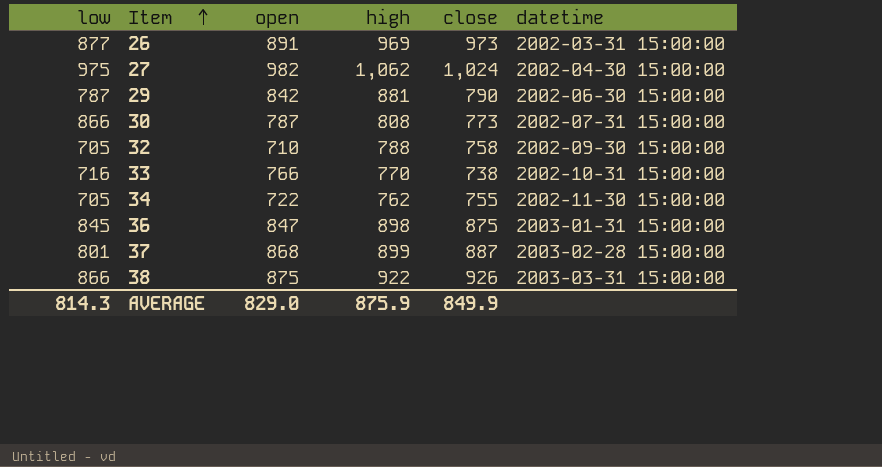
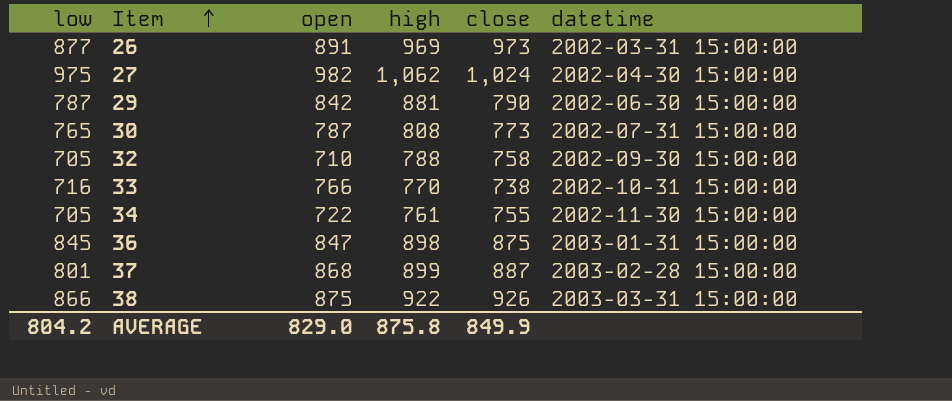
30 | low: 866 -> 765
34 | high: 762 -> 761
AVERAGE | low: 814.3 -> 804.2
AVERAGE | high: 875.9 -> 875.8

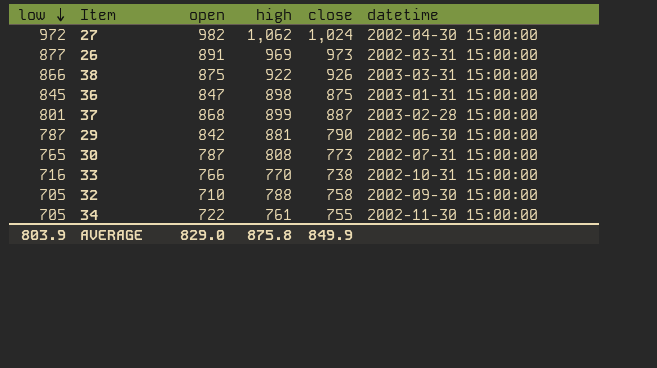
row order: Item ascending -> low descending
27 | low: 975 -> 972
AVERAGE | low: 804.2 -> 803.9

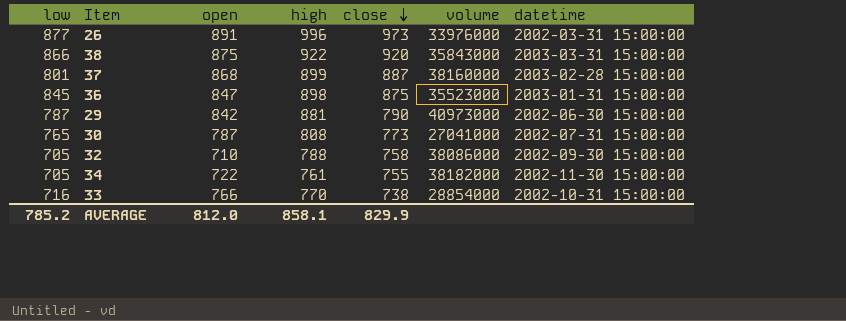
row order: low descending -> close descending
column volume | position: none -> 6
row 27: 972 | 982 | 1,062 | 1,024 | 2002-04-30 15:00:00 -> none
26 | high: 969 -> 996
38 | close: 926 -> 920
AVERAGE | low: 803.9 -> 785.2
AVERAGE | open: 829.0 -> 812.0
AVERAGE | high: 875.8 -> 858.1
AVERAGE | close: 849.9 -> 829.9

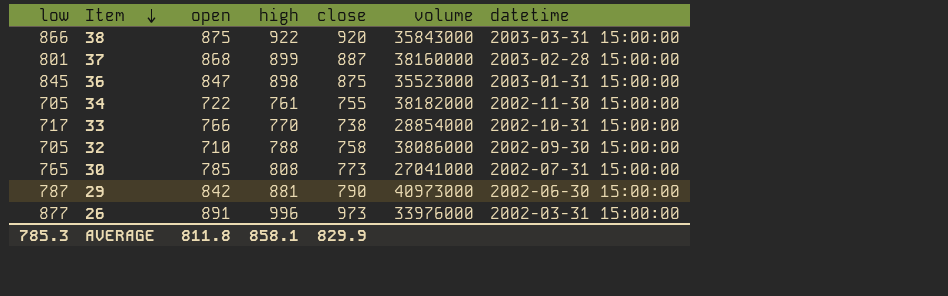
row order: close descending -> Item descending
33 | low: 716 -> 717
30 | open: 787 -> 785
AVERAGE | low: 785.2 -> 785.3
AVERAGE | open: 812.0 -> 811.8

